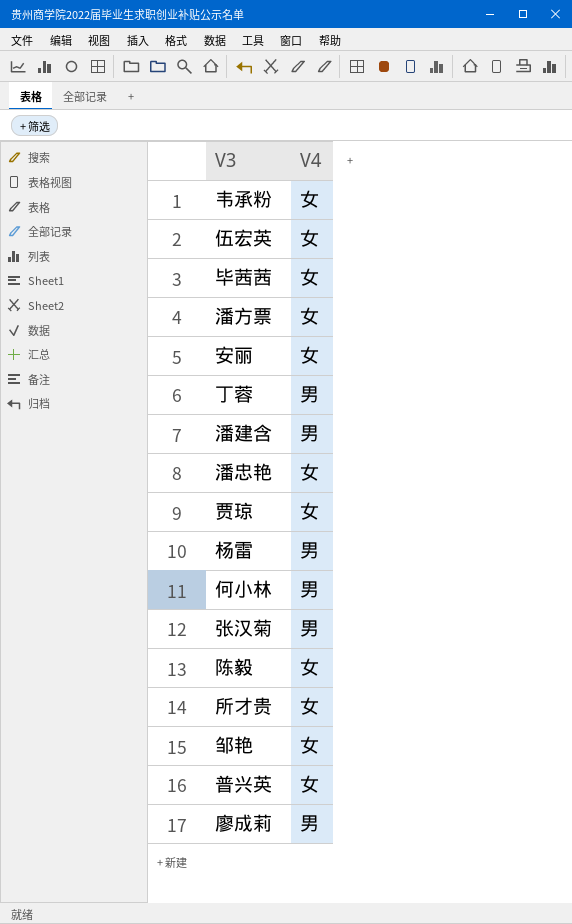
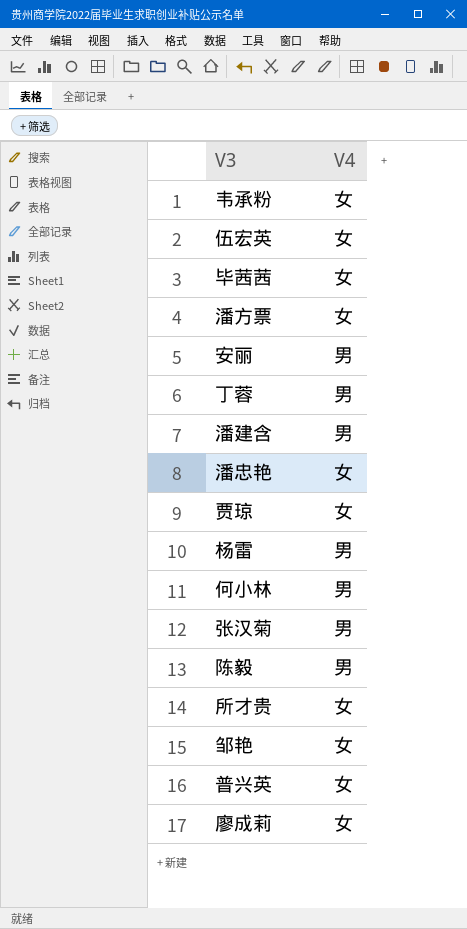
安丽 | V4: 女 -> 男
陈毅 | V4: 女 -> 男
廖成莉 | V4: 男 -> 女

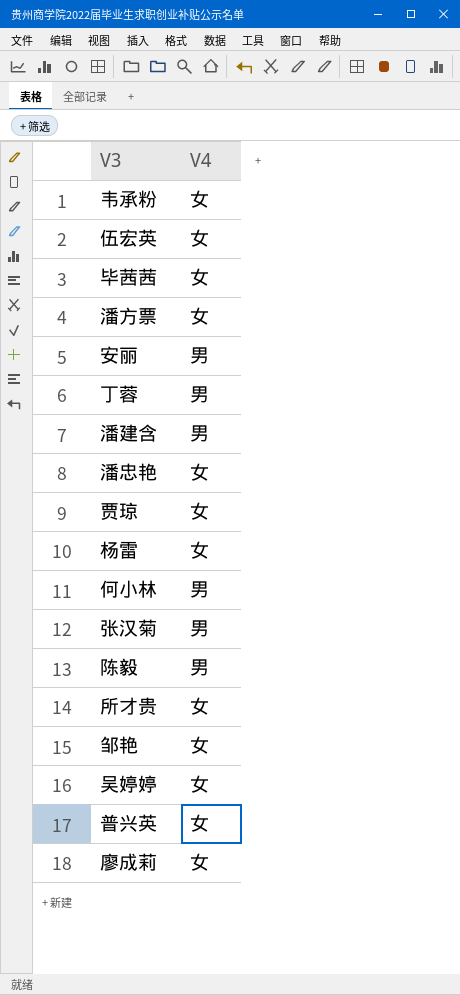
杨雷 | V4: 男 -> 女
row 吴婷婷: none -> 女

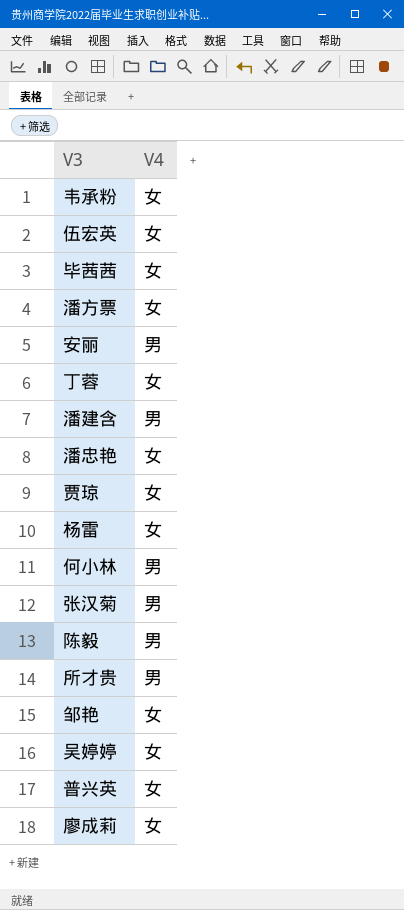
丁蓉 | V4: 男 -> 女
所才贵 | V4: 女 -> 男

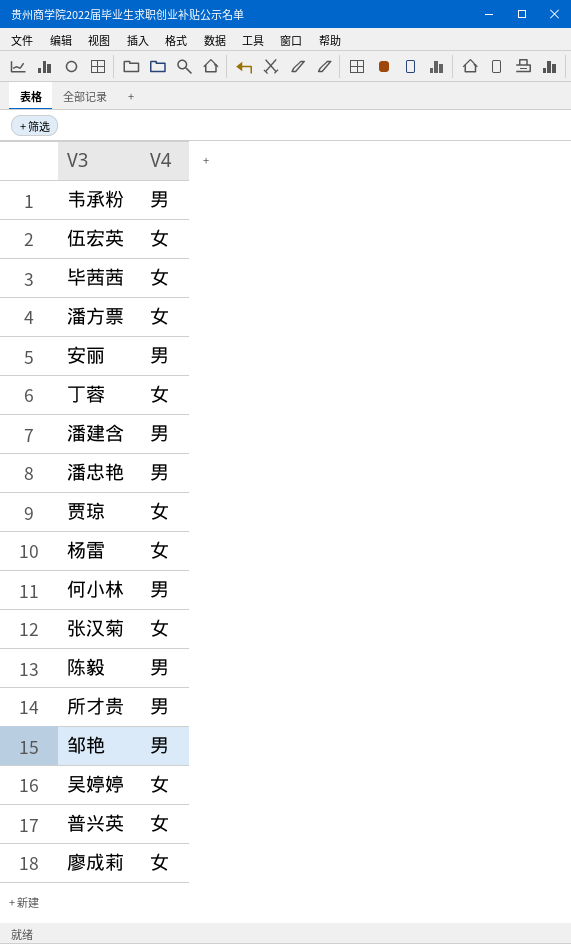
韦承粉 | V4: 女 -> 男
潘忠艳 | V4: 女 -> 男
张汉菊 | V4: 男 -> 女
邹艳 | V4: 女 -> 男

